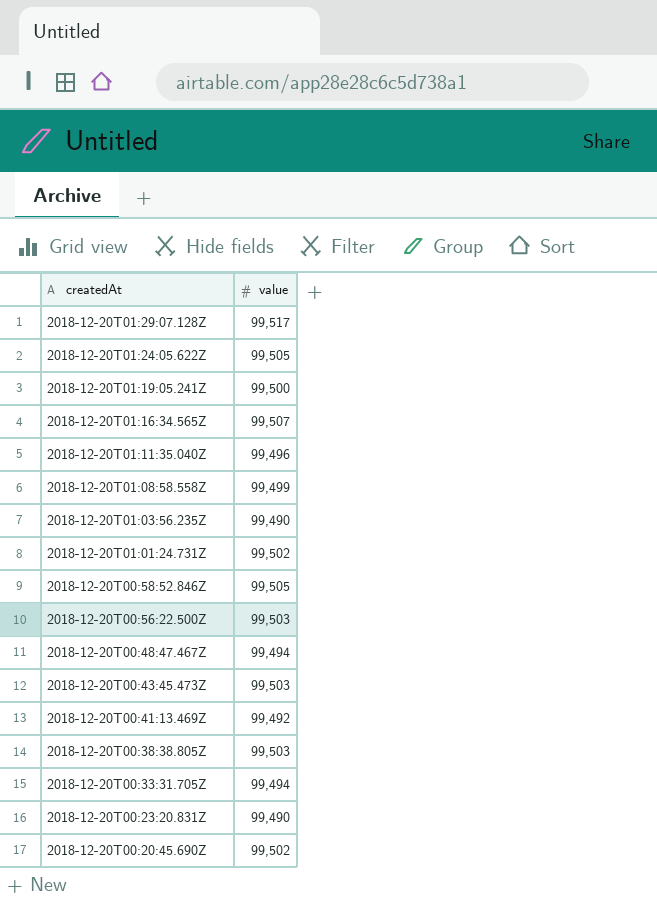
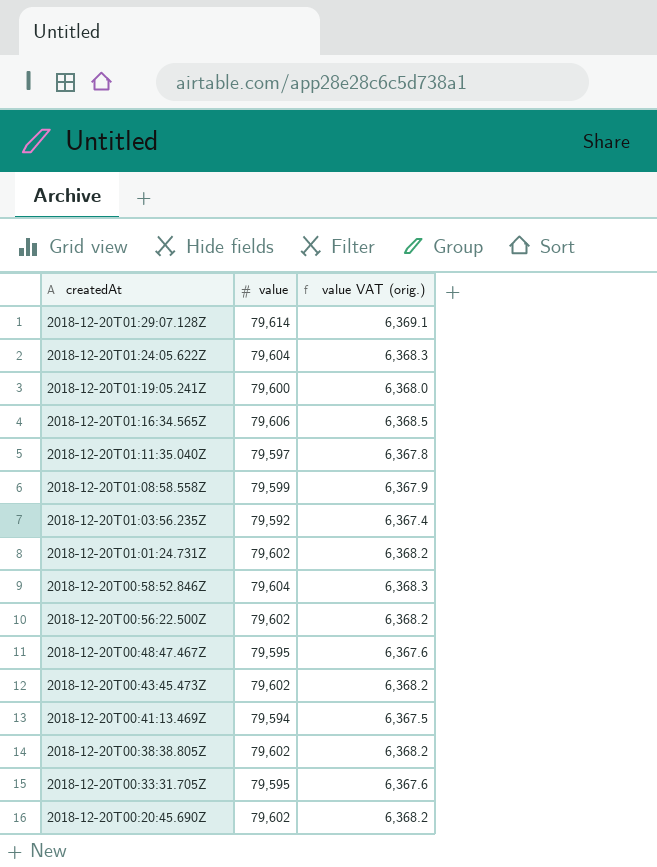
column value VAT (orig.) | formula: none -> [value] * 0.08
row 2018-12-20T00:23:20.831Z: 99,490 -> none
2018-12-20T01:29:07.128Z | value: 99,517 -> 79,614
2018-12-20T01:24:05.622Z | value: 99,505 -> 79,604
2018-12-20T01:19:05.241Z | value: 99,500 -> 79,600
2018-12-20T01:16:34.565Z | value: 99,507 -> 79,606
2018-12-20T01:11:35.040Z | value: 99,496 -> 79,597
2018-12-20T01:08:58.558Z | value: 99,499 -> 79,599
2018-12-20T01:03:56.235Z | value: 99,490 -> 79,592
2018-12-20T01:01:24.731Z | value: 99,502 -> 79,602
2018-12-20T00:58:52.846Z | value: 99,505 -> 79,604
2018-12-20T00:56:22.500Z | value: 99,503 -> 79,602
2018-12-20T00:48:47.467Z | value: 99,494 -> 79,595
2018-12-20T00:43:45.473Z | value: 99,503 -> 79,602
2018-12-20T00:41:13.469Z | value: 99,492 -> 79,594
2018-12-20T00:38:38.805Z | value: 99,503 -> 79,602
2018-12-20T00:33:31.705Z | value: 99,494 -> 79,595
2018-12-20T00:20:45.690Z | value: 99,502 -> 79,602

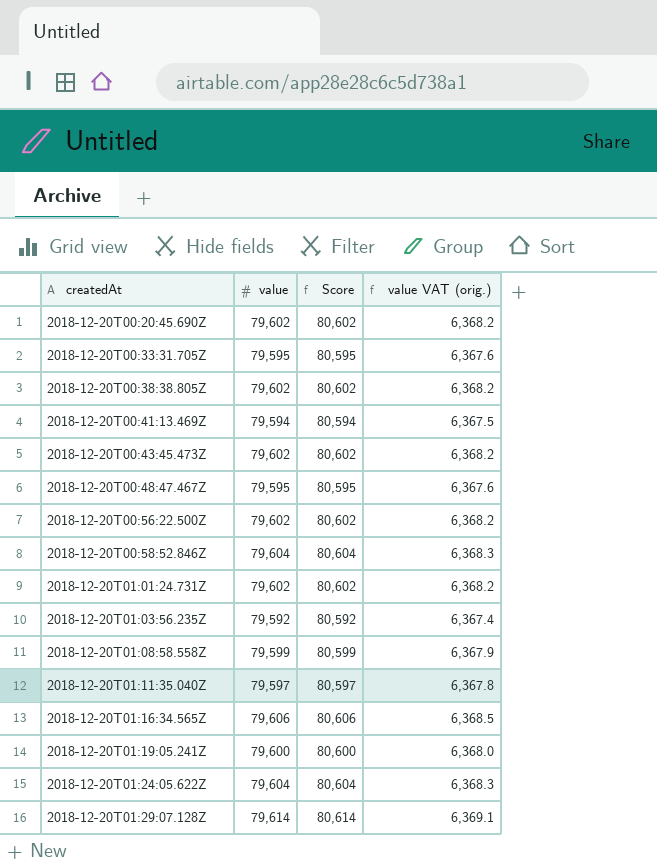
row order: createdAt descending -> createdAt ascending
column Score | formula: none -> [value] + 1000

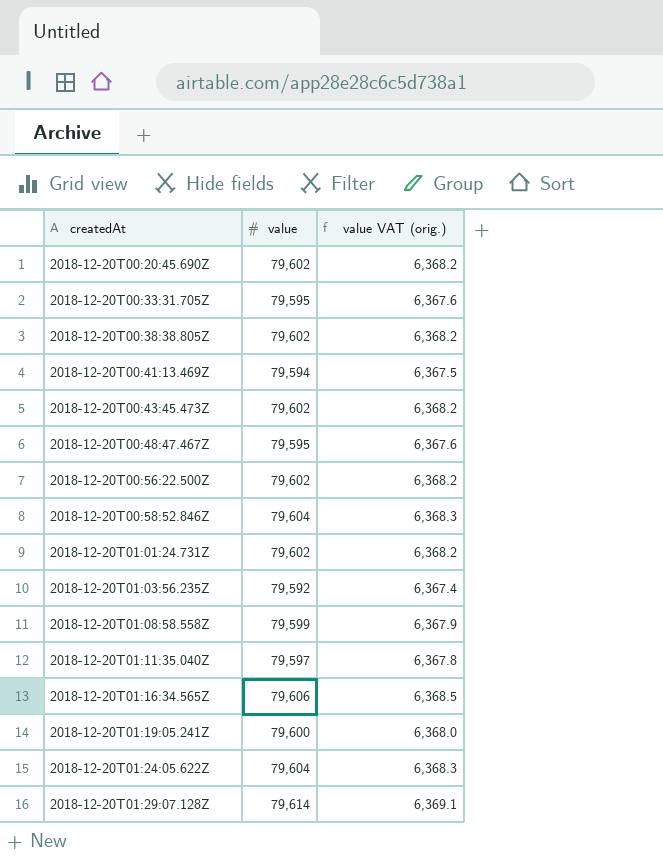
column Score | formula: [value] + 1000 -> none

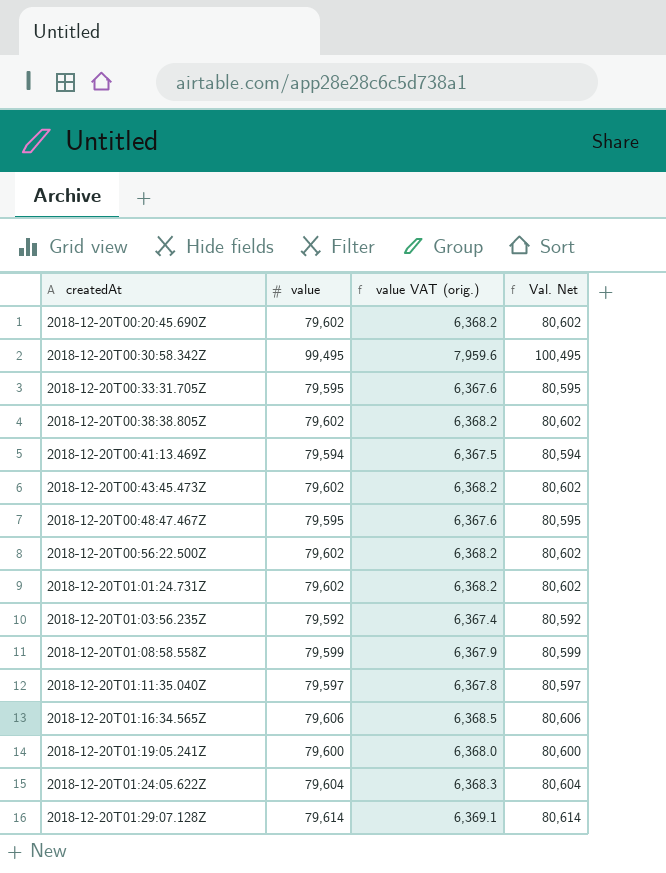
column Val. Net | formula: none -> [value] + 1000
row 2018-12-20T00:58:52.846Z: 79,604 | 6,368.3 -> none
row 2018-12-20T00:30:58.342Z: none -> 99,495 | 7,959.6 | 100,495

